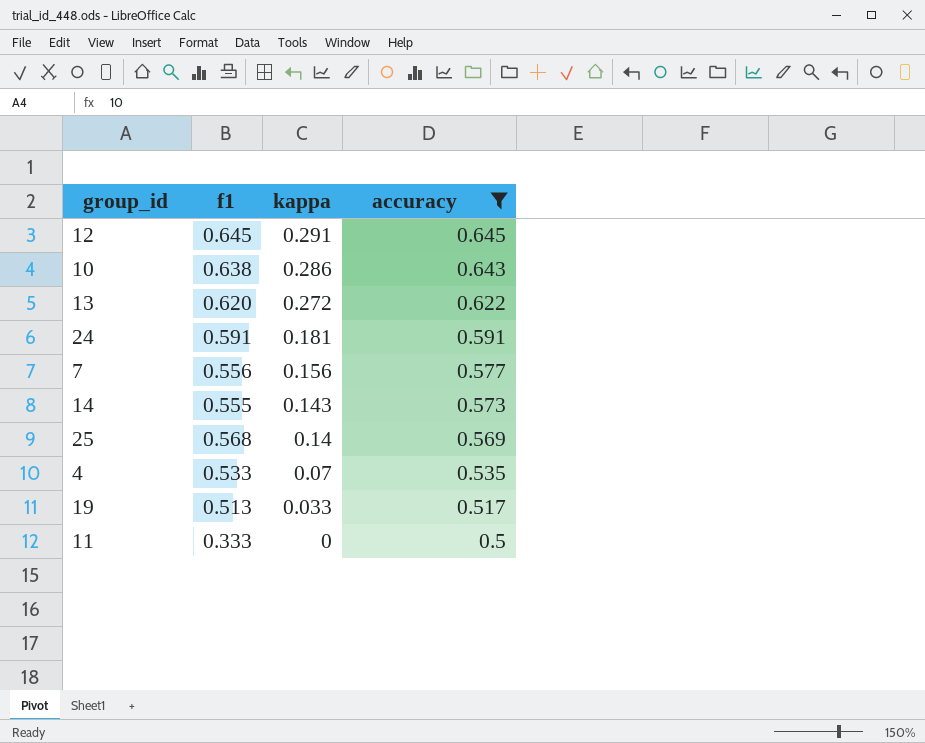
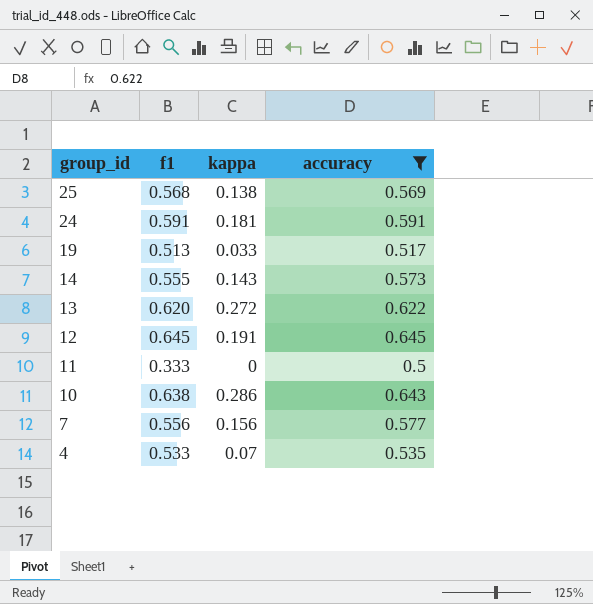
row order: kappa descending -> group_id descending
25 | kappa: 0.14 -> 0.138
12 | kappa: 0.291 -> 0.191

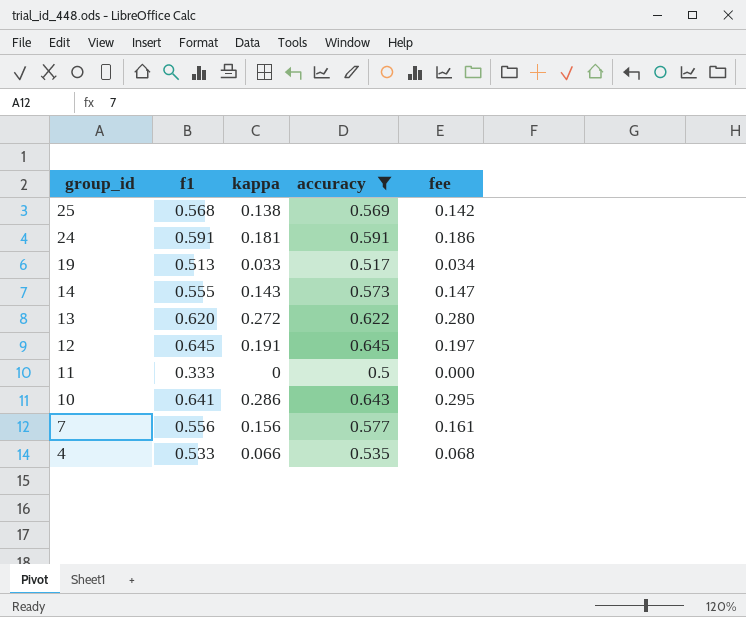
column fee | formula: none -> [kappa] * 1.03
10 | f1: 0.638 -> 0.641
4 | kappa: 0.07 -> 0.066

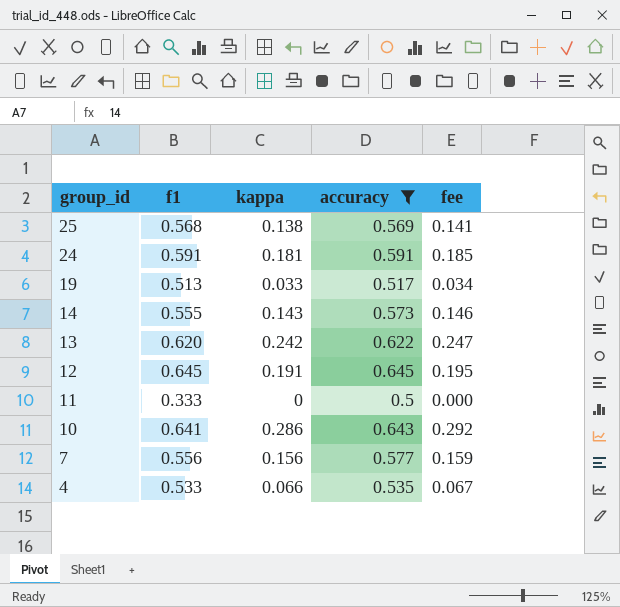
column fee | formula: [kappa] * 1.03 -> [kappa] * 1.02
13 | kappa: 0.272 -> 0.242

